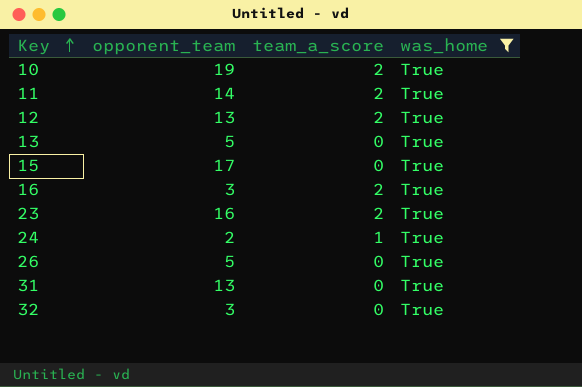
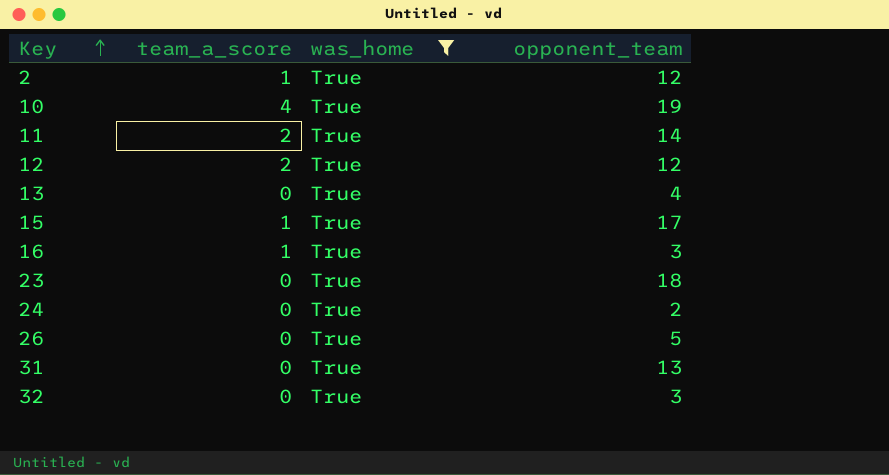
column opponent_team | position: 2 -> 4
row 2: none -> 1 | True | 12
10 | team_a_score: 2 -> 4
12 | opponent_team: 13 -> 12
13 | opponent_team: 5 -> 4
15 | team_a_score: 0 -> 1
16 | team_a_score: 2 -> 1
23 | team_a_score: 2 -> 0
23 | opponent_team: 16 -> 18
24 | team_a_score: 1 -> 0

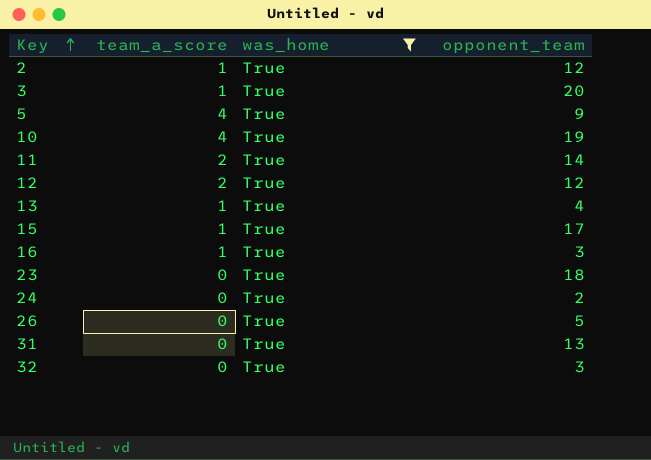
row 3: none -> 1 | True | 20
row 5: none -> 4 | True | 9
13 | team_a_score: 0 -> 1

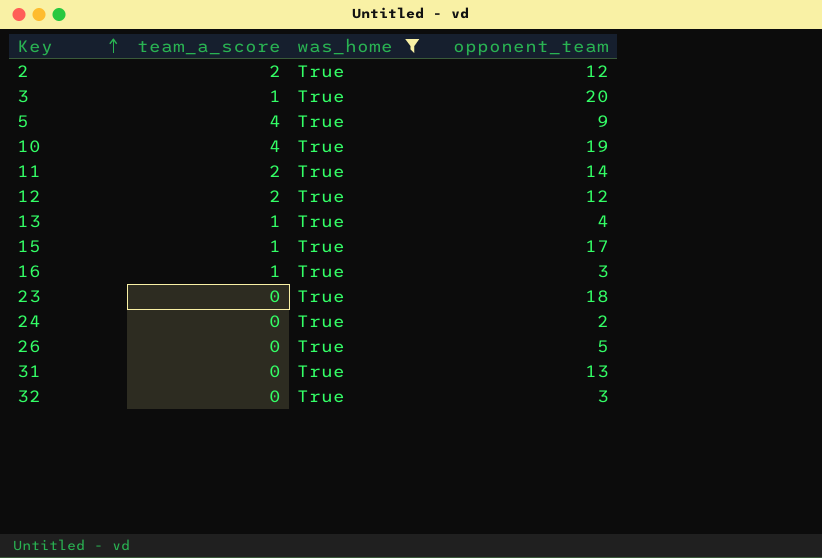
2 | team_a_score: 1 -> 2

